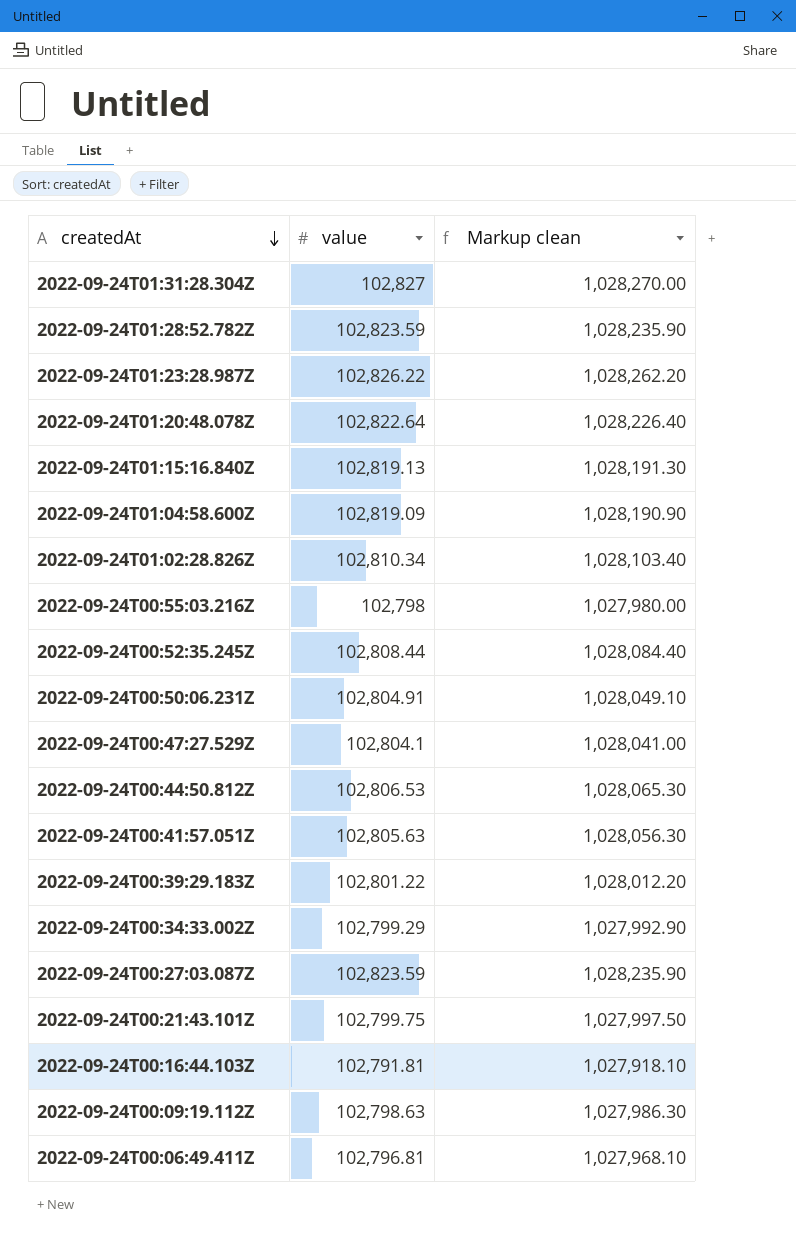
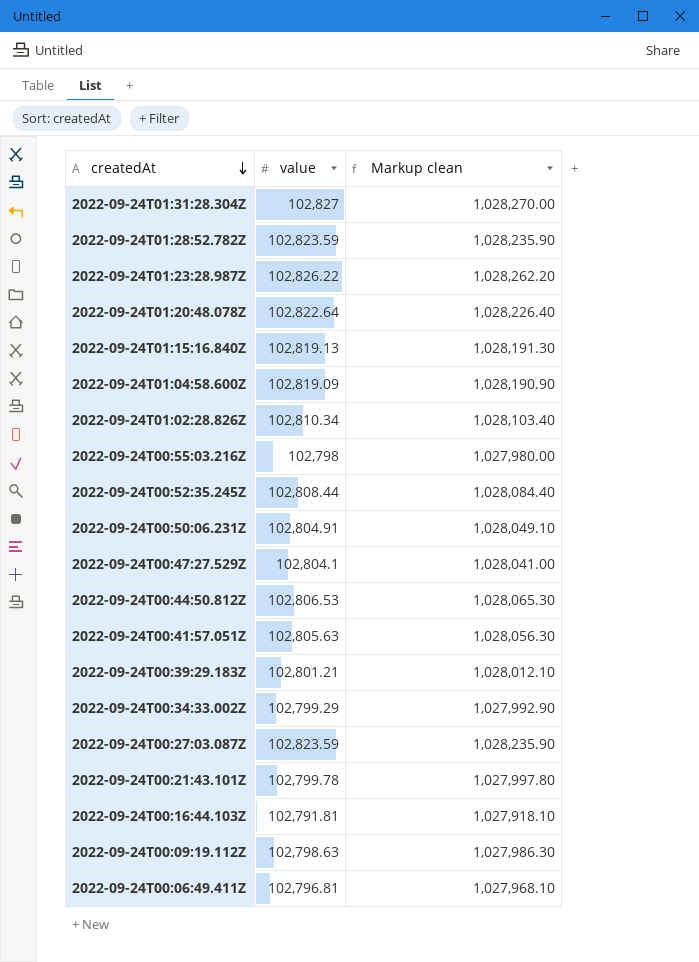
2022-09-24T00:39:29.183Z | value: 102,801.22 -> 102,801.21
2022-09-24T00:39:29.183Z | Markup clean: 1,028,012.20 -> 1,028,012.10
2022-09-24T00:21:43.101Z | value: 102,799.75 -> 102,799.78
2022-09-24T00:21:43.101Z | Markup clean: 1,027,997.50 -> 1,027,997.80

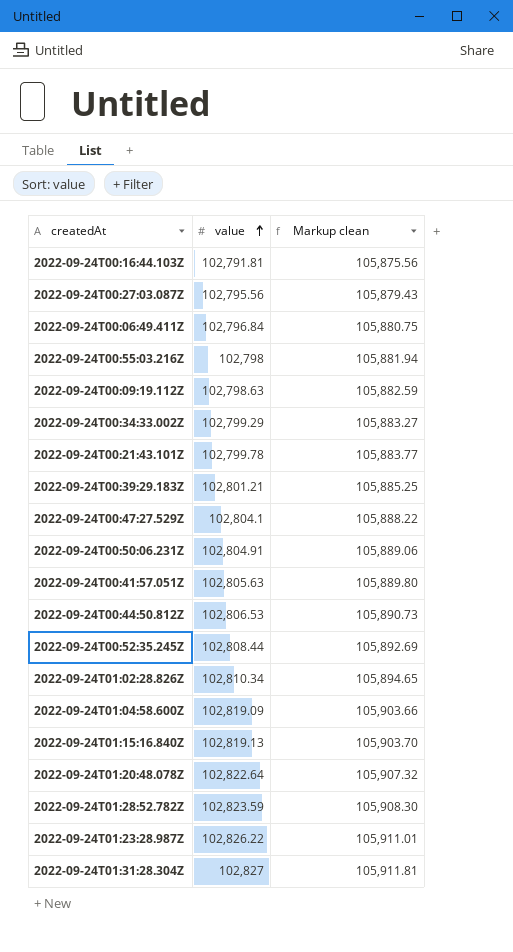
row order: createdAt descending -> value ascending
column Markup clean | formula: [value] * 10 -> [value] * 1.03
2022-09-24T00:27:03.087Z | value: 102,823.59 -> 102,795.56
2022-09-24T00:06:49.411Z | value: 102,796.81 -> 102,796.84

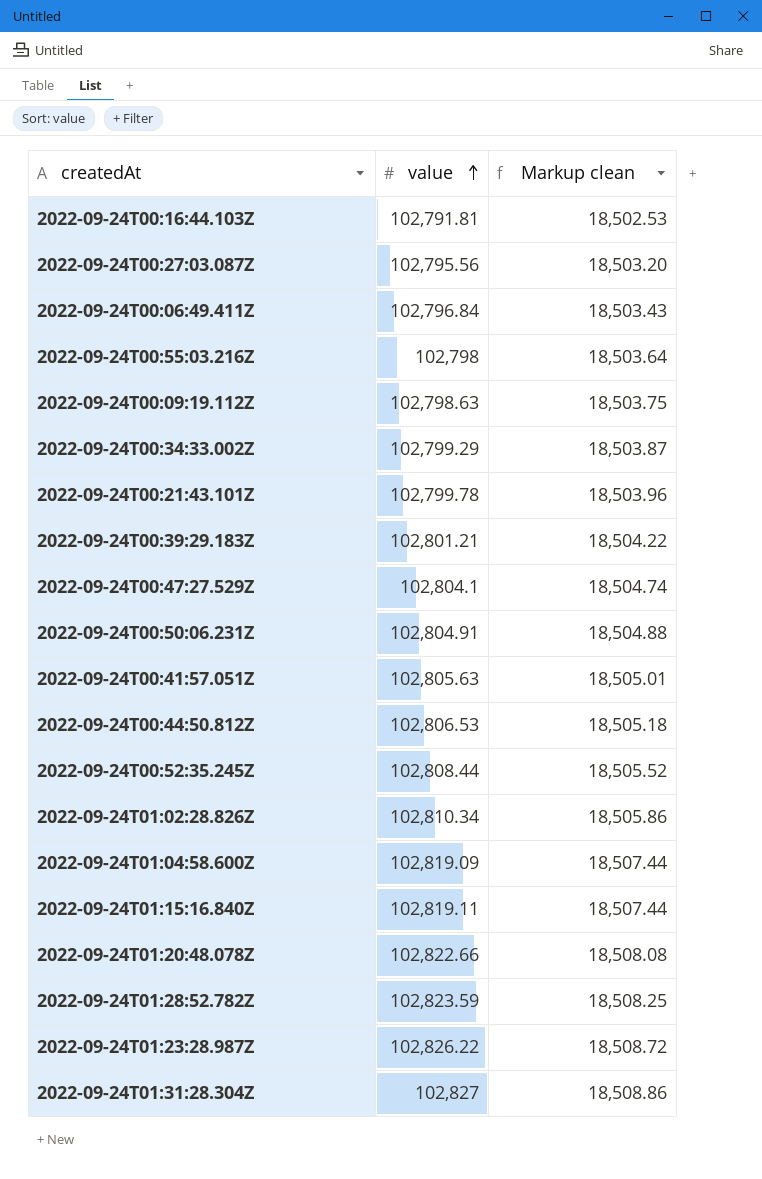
column Markup clean | formula: [value] * 1.03 -> [value] * 0.18
2022-09-24T01:15:16.840Z | value: 102,819.13 -> 102,819.11
2022-09-24T01:20:48.078Z | value: 102,822.64 -> 102,822.66

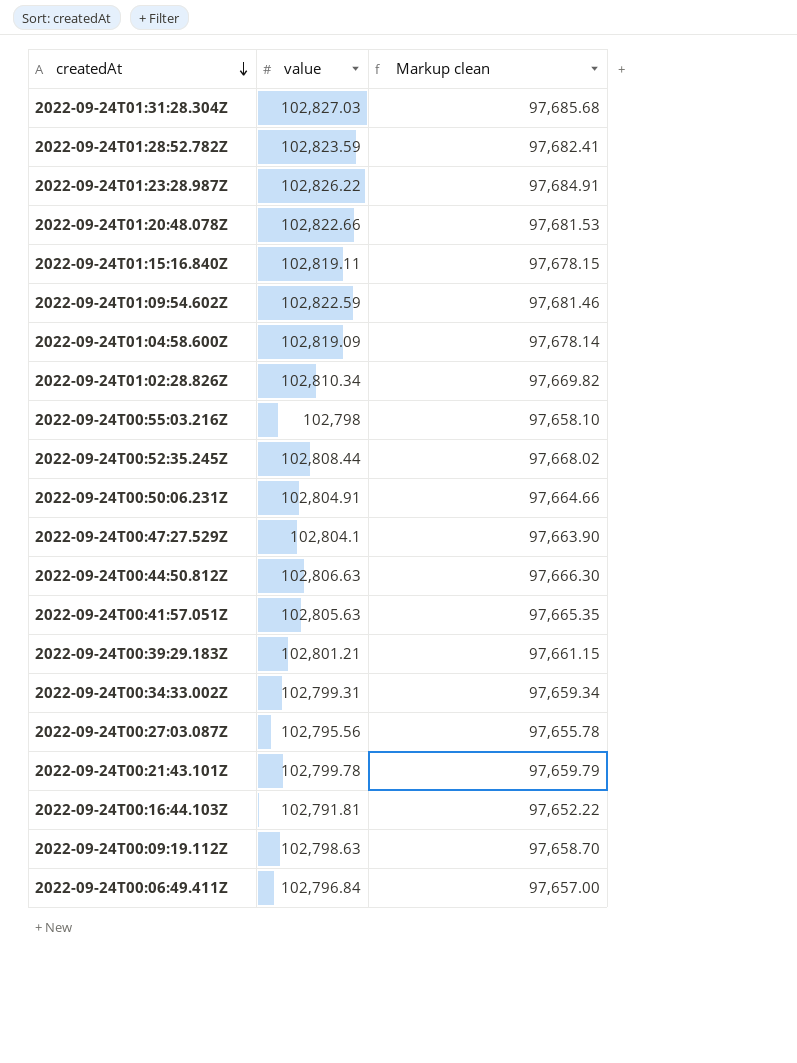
row order: value ascending -> createdAt descending
column Markup clean | formula: [value] * 0.18 -> [value] * 0.95
2022-09-24T01:31:28.304Z | value: 102,827 -> 102,827.03
row 2022-09-24T01:09:54.602Z: none -> 102,822.59 | 97,681.46
2022-09-24T00:44:50.812Z | value: 102,806.53 -> 102,806.63
2022-09-24T00:34:33.002Z | value: 102,799.29 -> 102,799.31

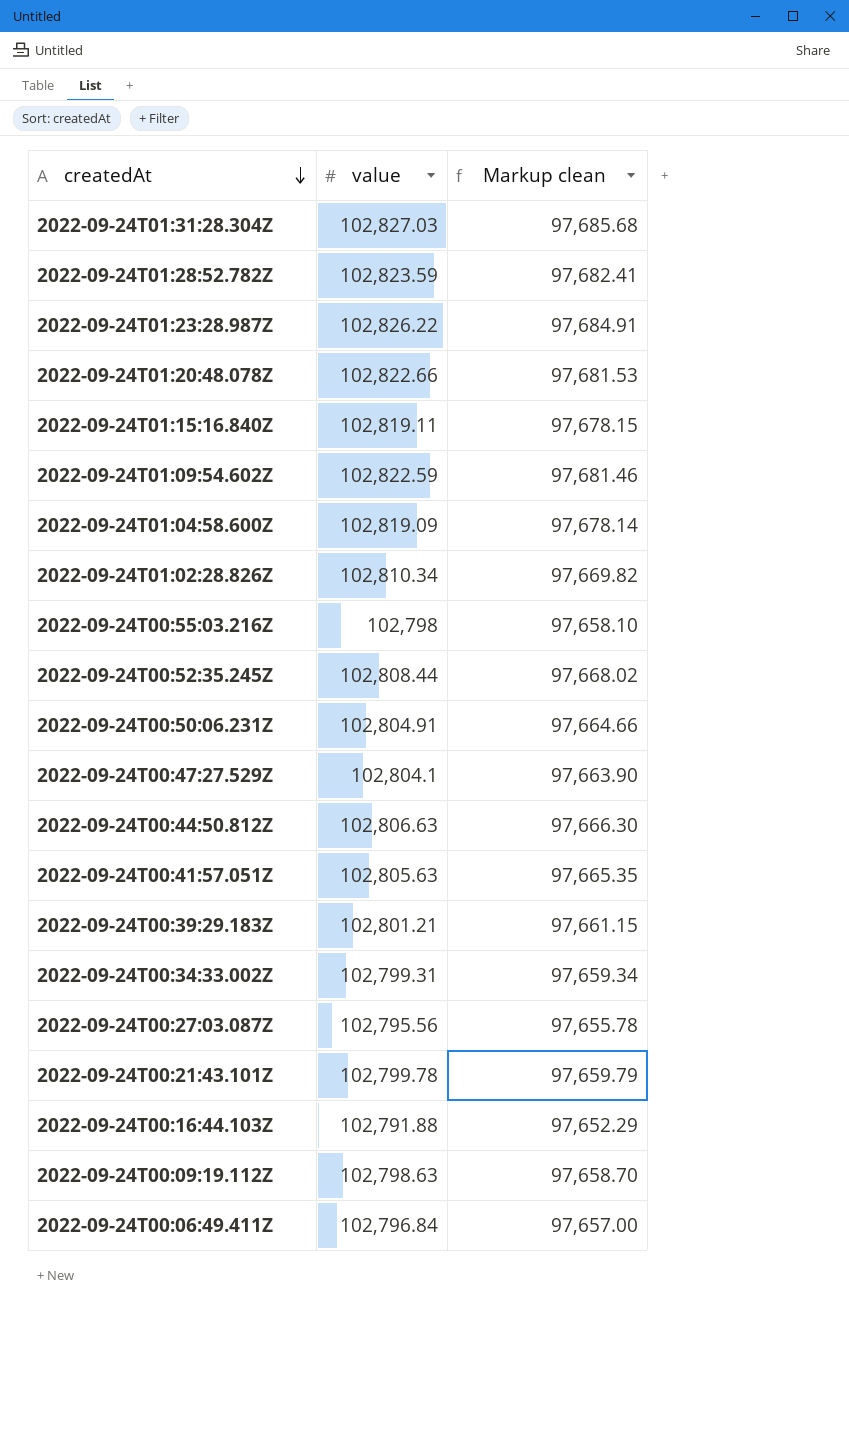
2022-09-24T00:16:44.103Z | value: 102,791.81 -> 102,791.88
2022-09-24T00:16:44.103Z | Markup clean: 97,652.22 -> 97,652.29

